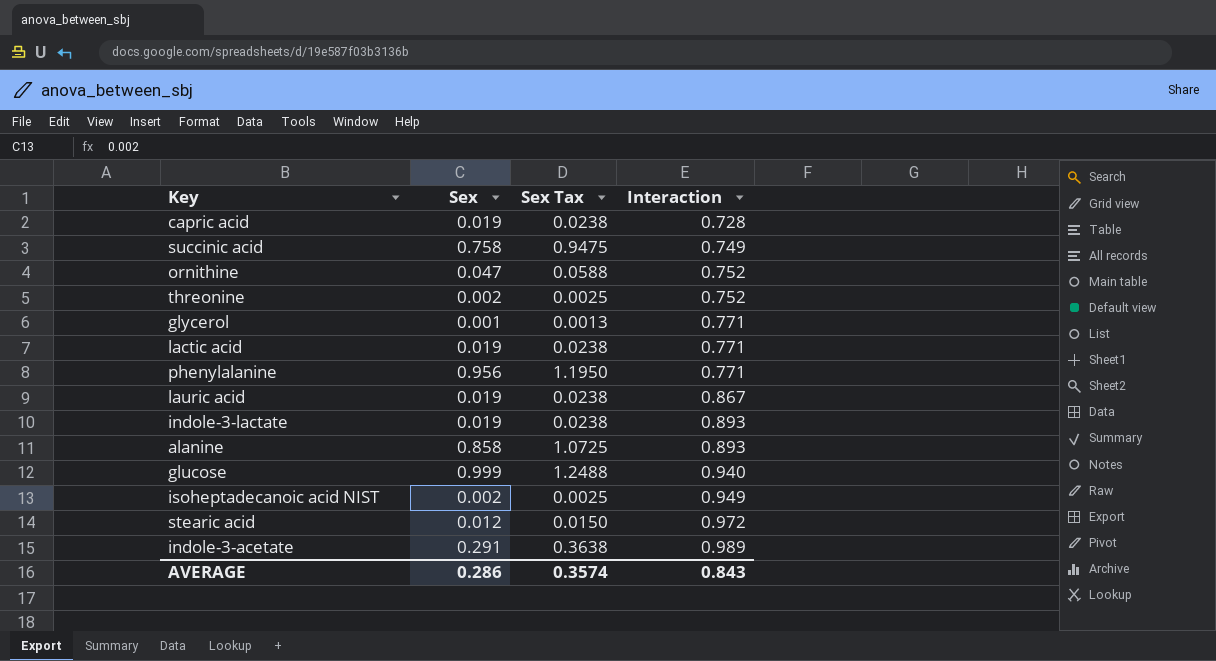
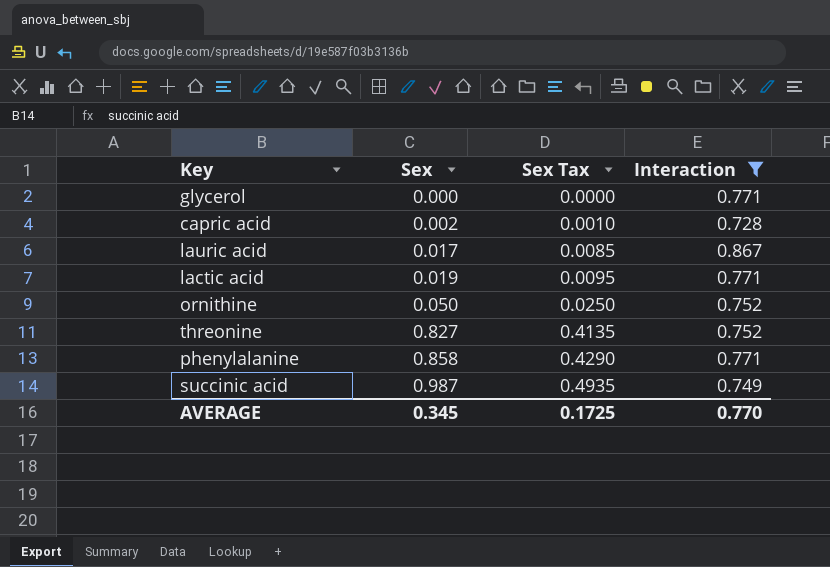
filter: none -> Interaction <= 0.867
row order: Interaction ascending -> Sex ascending
column Sex Tax | formula: [Sex] * 1.25 -> [Sex] * 0.5
glycerol | Sex: 0.001 -> 0.000
capric acid | Sex: 0.019 -> 0.002
lauric acid | Sex: 0.019 -> 0.017
ornithine | Sex: 0.047 -> 0.050
threonine | Sex: 0.002 -> 0.827
phenylalanine | Sex: 0.956 -> 0.858
succinic acid | Sex: 0.758 -> 0.987
AVERAGE | Sex: 0.286 -> 0.345
AVERAGE | Sex Tax: 0.3574 -> 0.1725
AVERAGE | Interaction: 0.843 -> 0.770

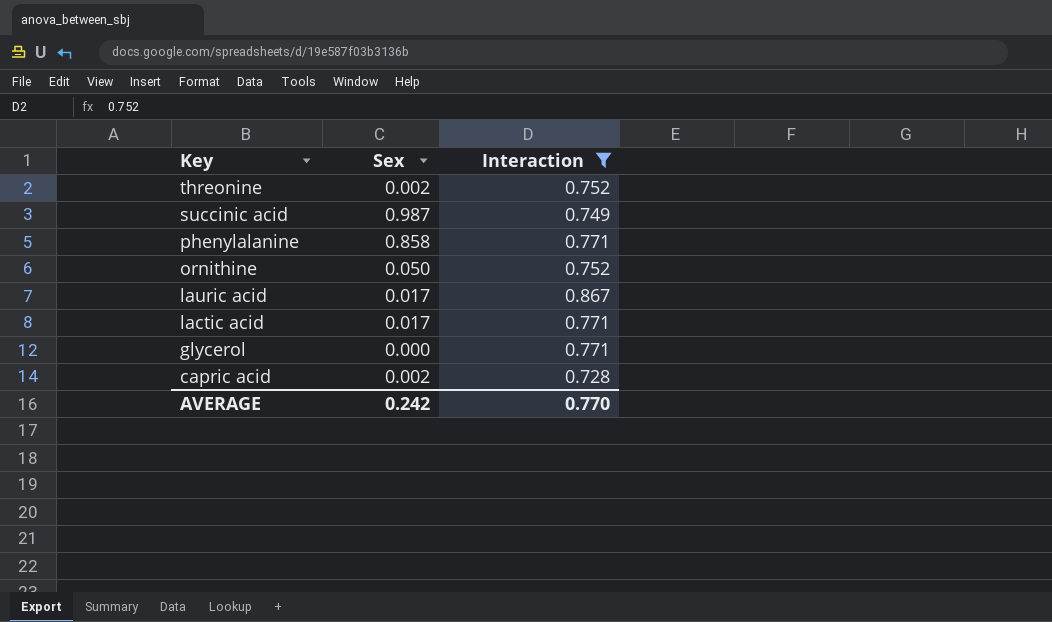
row order: Sex ascending -> Key descending
column Sex Tax | formula: [Sex] * 0.5 -> none
threonine | Sex: 0.827 -> 0.002
lactic acid | Sex: 0.019 -> 0.017
AVERAGE | Sex: 0.345 -> 0.242

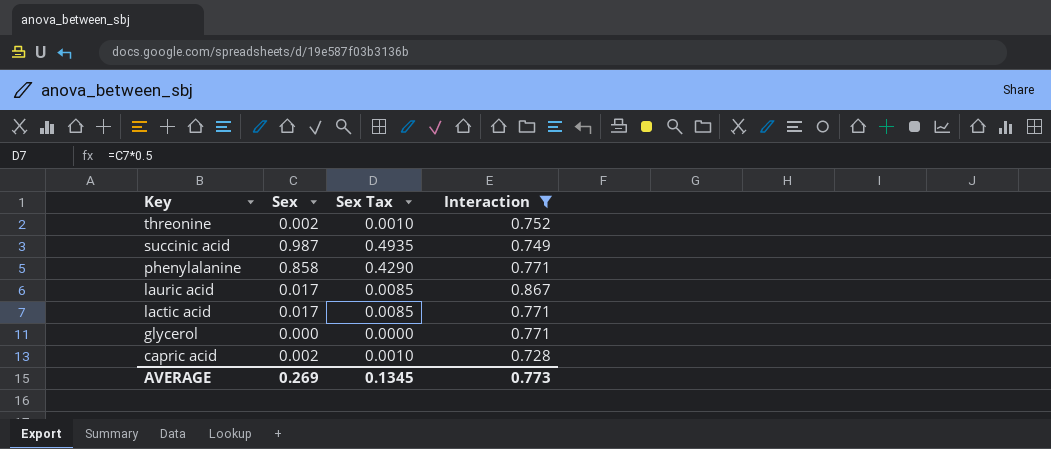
column Sex Tax | formula: none -> [Sex] * 0.5
row ornithine: 0.050 | 0.752 -> none
AVERAGE | Sex: 0.242 -> 0.269
AVERAGE | Interaction: 0.770 -> 0.773

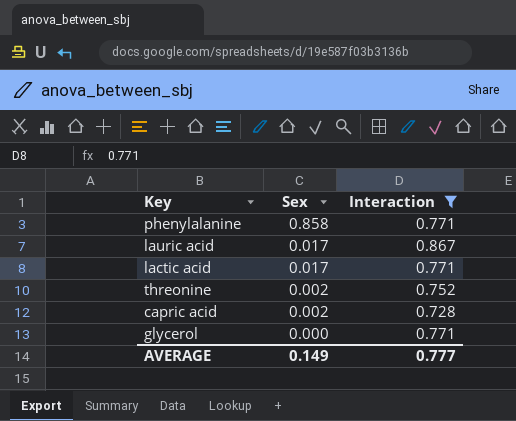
row order: Key descending -> Sex descending
column Sex Tax | formula: [Sex] * 0.5 -> none
row succinic acid: 0.987 | 0.4935 | 0.749 -> none
AVERAGE | Sex: 0.269 -> 0.149
AVERAGE | Interaction: 0.773 -> 0.777

